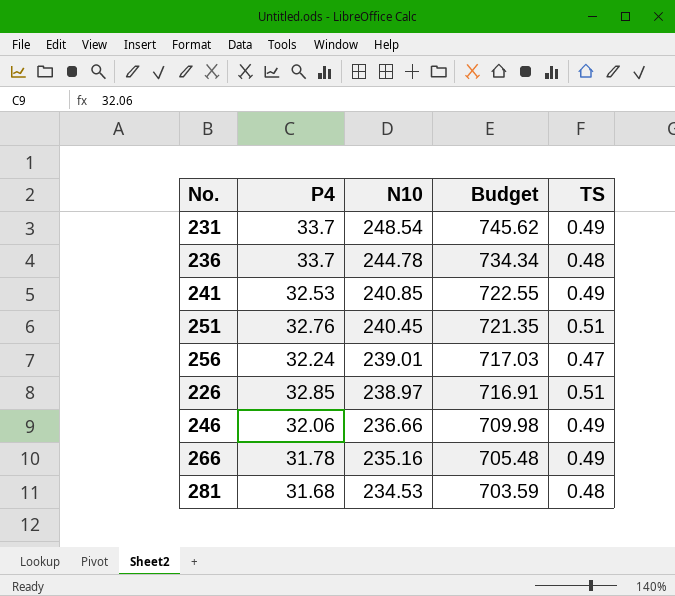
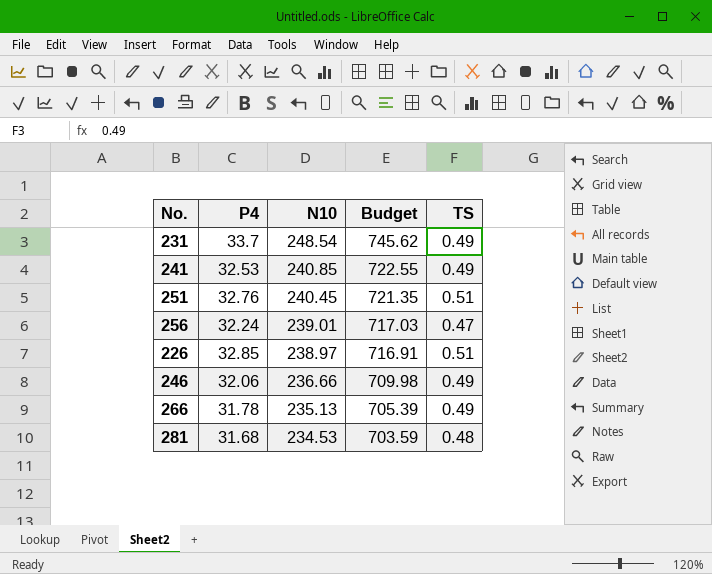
row 236: 33.7 | 244.78 | 734.34 | 0.48 -> none
266 | N10: 235.16 -> 235.13
266 | Budget: 705.48 -> 705.39

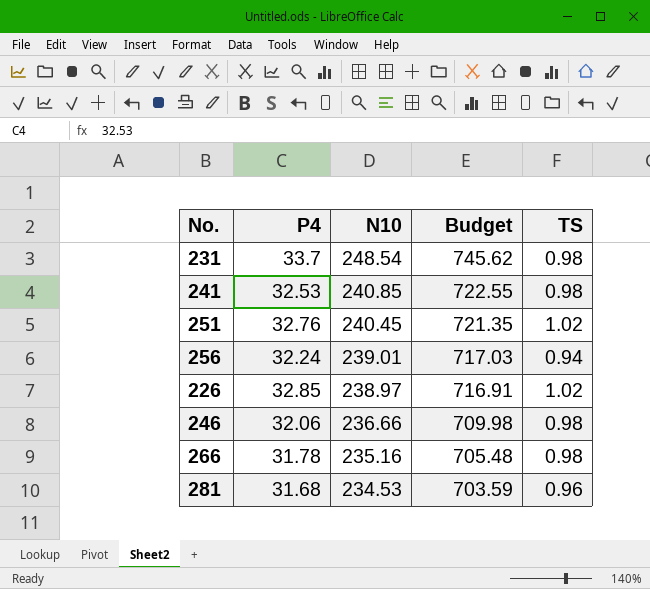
231 | TS: 0.49 -> 0.98
241 | TS: 0.49 -> 0.98
251 | TS: 0.51 -> 1.02
256 | TS: 0.47 -> 0.94
226 | TS: 0.51 -> 1.02
246 | TS: 0.49 -> 0.98
266 | N10: 235.13 -> 235.16
266 | Budget: 705.39 -> 705.48
266 | TS: 0.49 -> 0.98
281 | TS: 0.48 -> 0.96

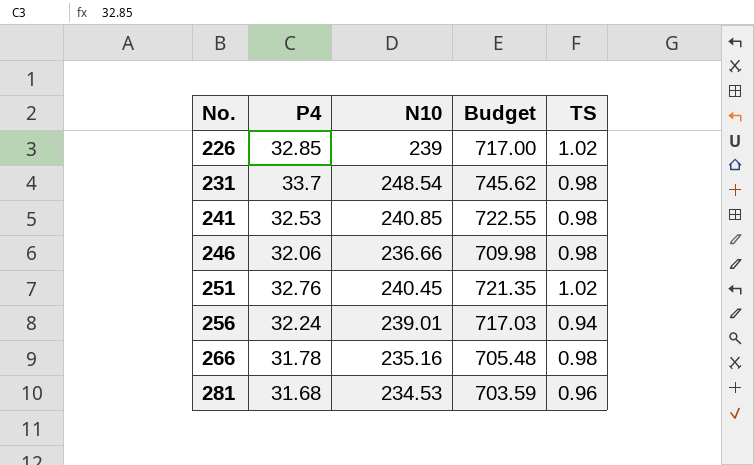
row order: N10 descending -> No. ascending
226 | N10: 238.97 -> 239
226 | Budget: 716.91 -> 717.00

